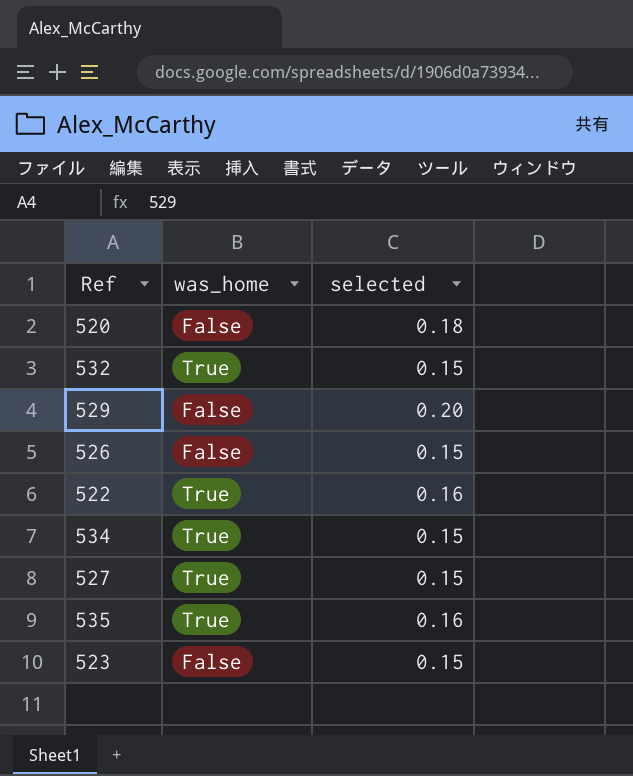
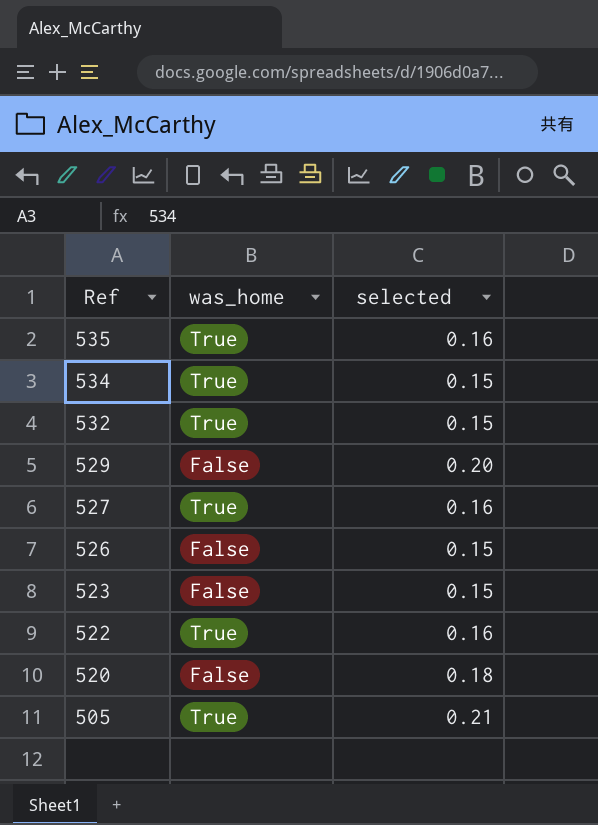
row order: none -> Ref descending
527 | selected: 0.15 -> 0.16
row 505: none -> True | 0.21

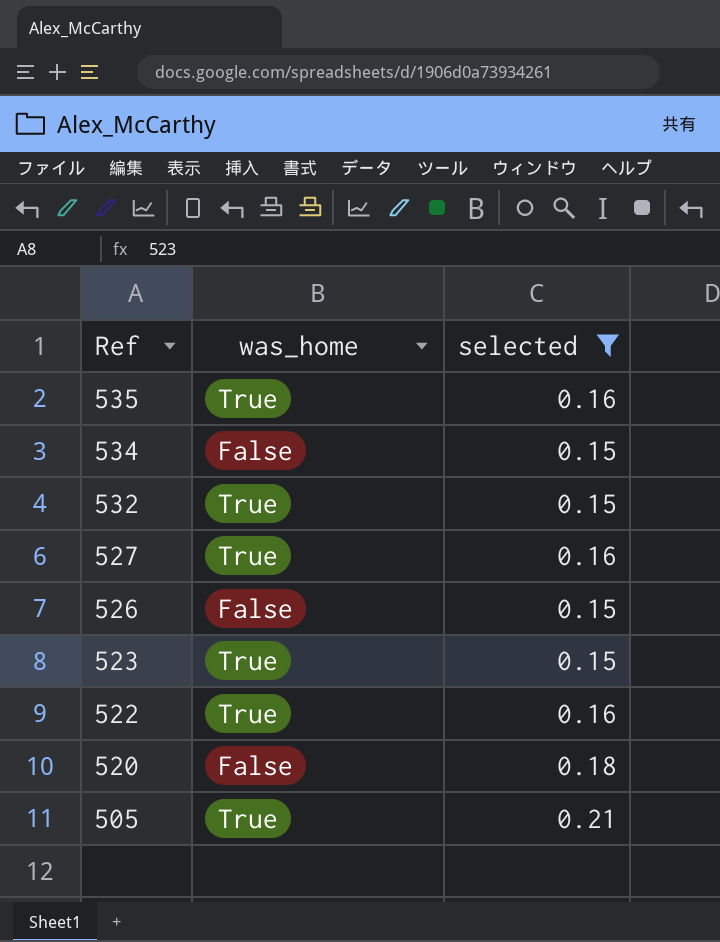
filter: none -> selected != 0.20
534 | was_home: True -> False
523 | was_home: False -> True

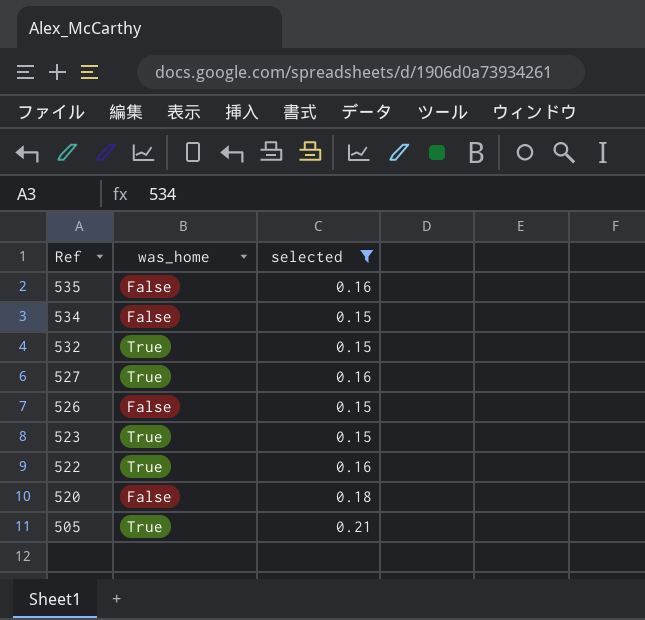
535 | was_home: True -> False

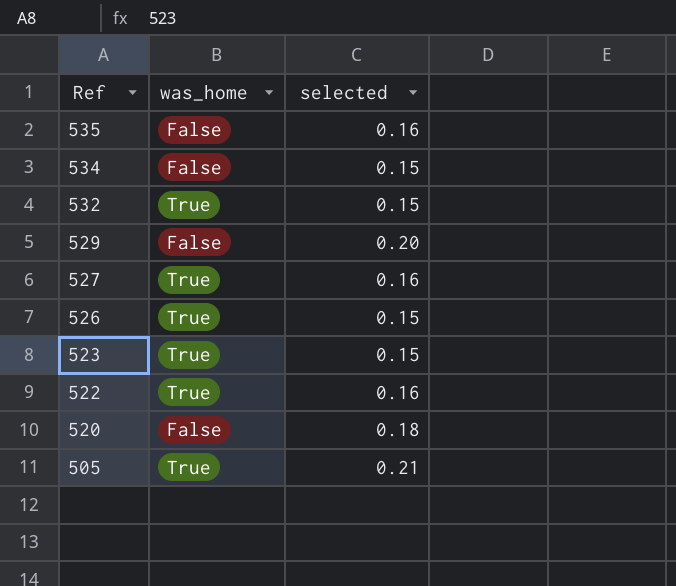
filter: selected != 0.20 -> none
526 | was_home: False -> True

